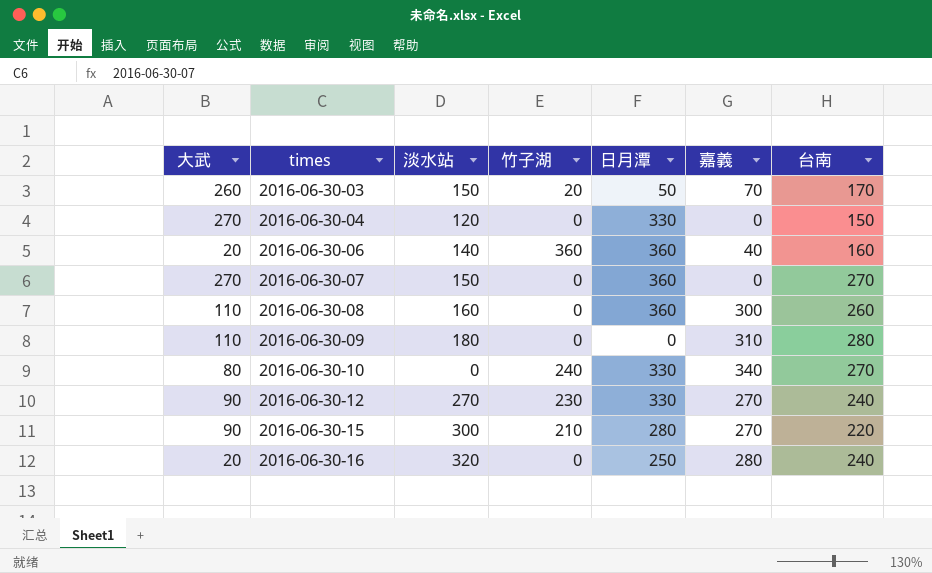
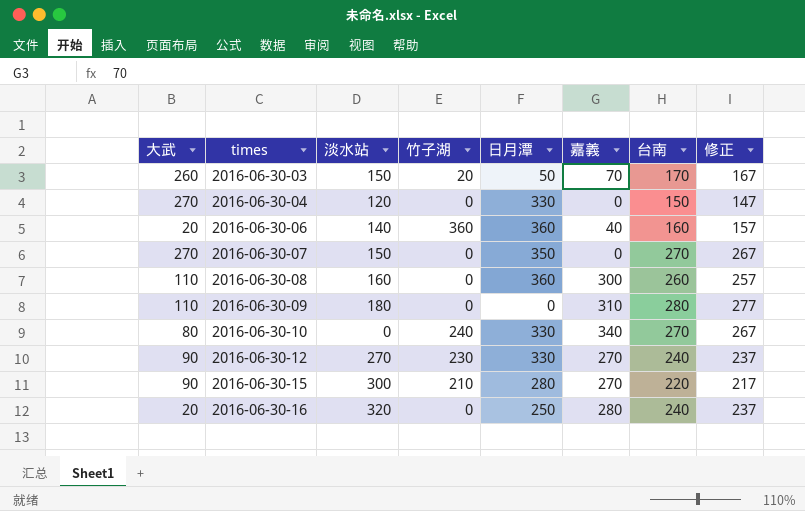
column 修正 | formula: none -> [台南] - 3
2016-06-30-07 | 日月潭: 360 -> 350

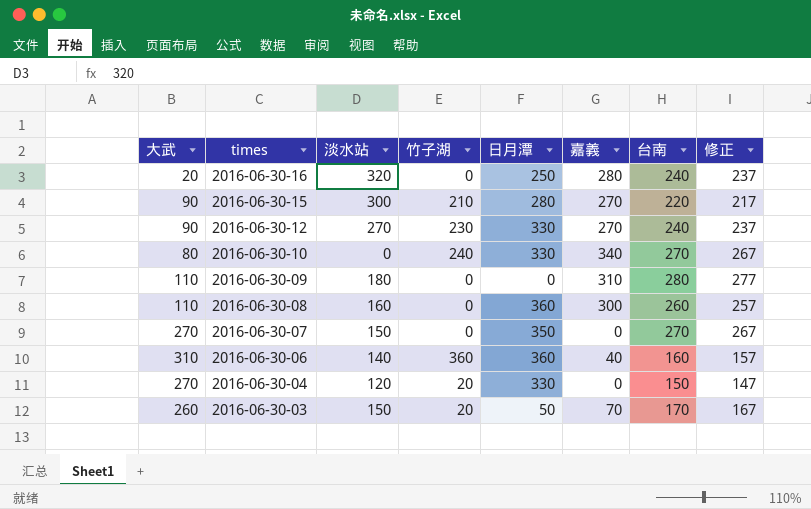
row order: times ascending -> times descending
2016-06-30-06 | 大武: 20 -> 310
2016-06-30-04 | 竹子湖: 0 -> 20

